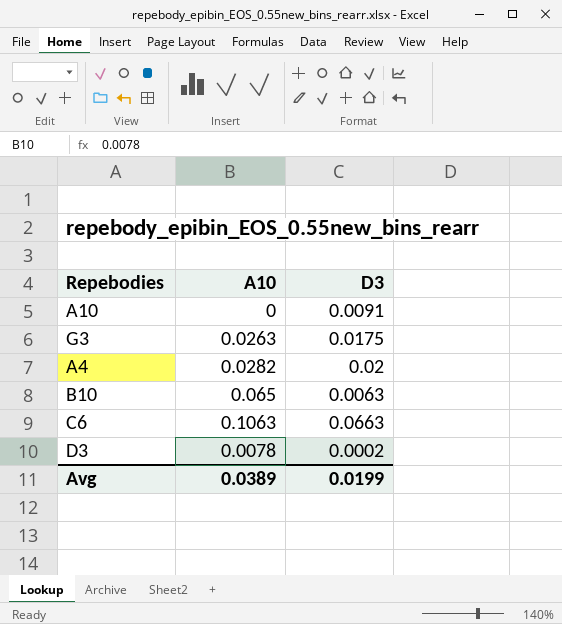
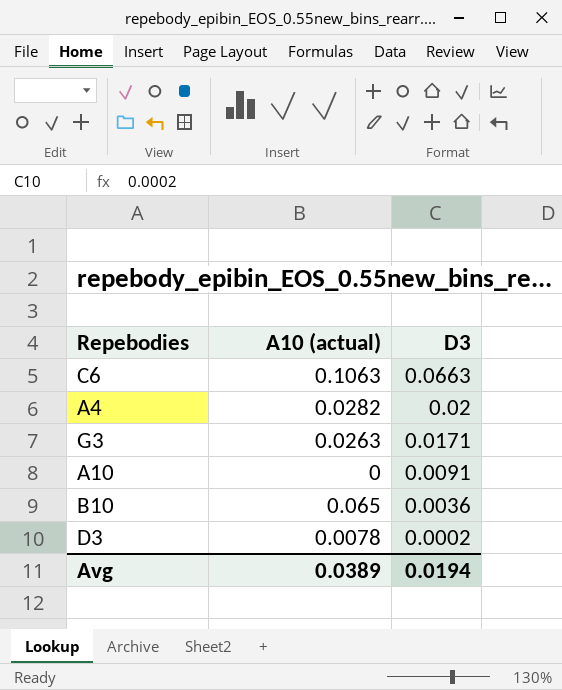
row order: none -> D3 descending
column name: A10 -> A10 (actual)
G3 | D3: 0.0175 -> 0.0171
B10 | D3: 0.0063 -> 0.0036
Avg | D3: 0.0199 -> 0.0194

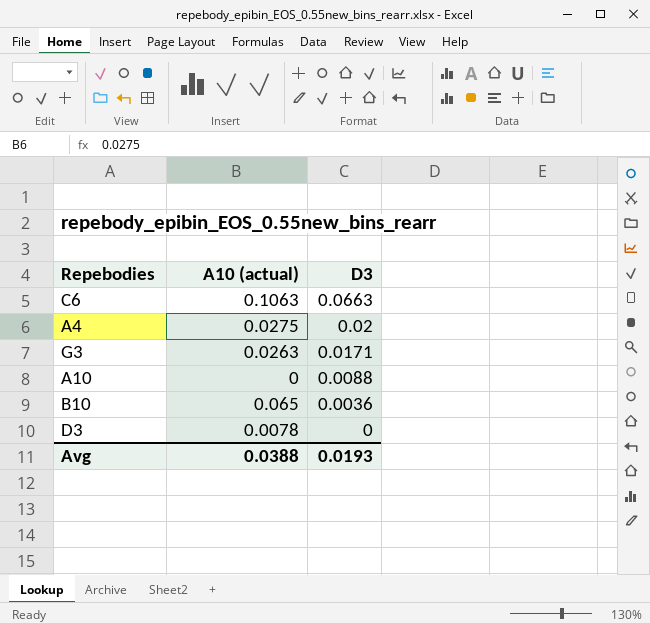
A4 | A10 (actual): 0.0282 -> 0.0275
A10 | D3: 0.0091 -> 0.0088
D3 | D3: 0.0002 -> 0
Avg | A10 (actual): 0.0389 -> 0.0388
Avg | D3: 0.0194 -> 0.0193

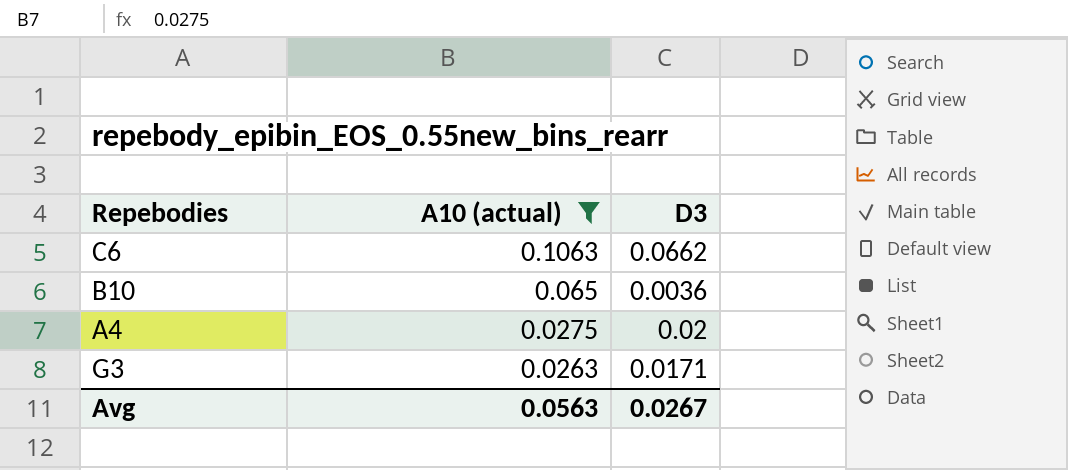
filter: none -> A10 (actual) >= 0.0263
row order: D3 descending -> A10 (actual) descending
C6 | D3: 0.0663 -> 0.0662
Avg | A10 (actual): 0.0388 -> 0.0563
Avg | D3: 0.0193 -> 0.0267

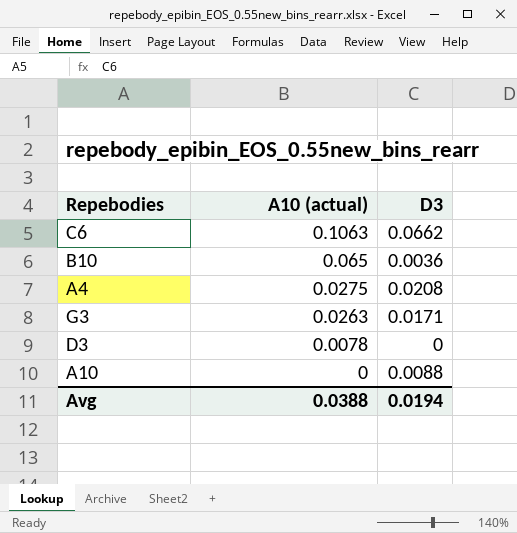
filter: A10 (actual) >= 0.0263 -> none
A4 | D3: 0.02 -> 0.0208
Avg | A10 (actual): 0.0563 -> 0.0388
Avg | D3: 0.0267 -> 0.0194

